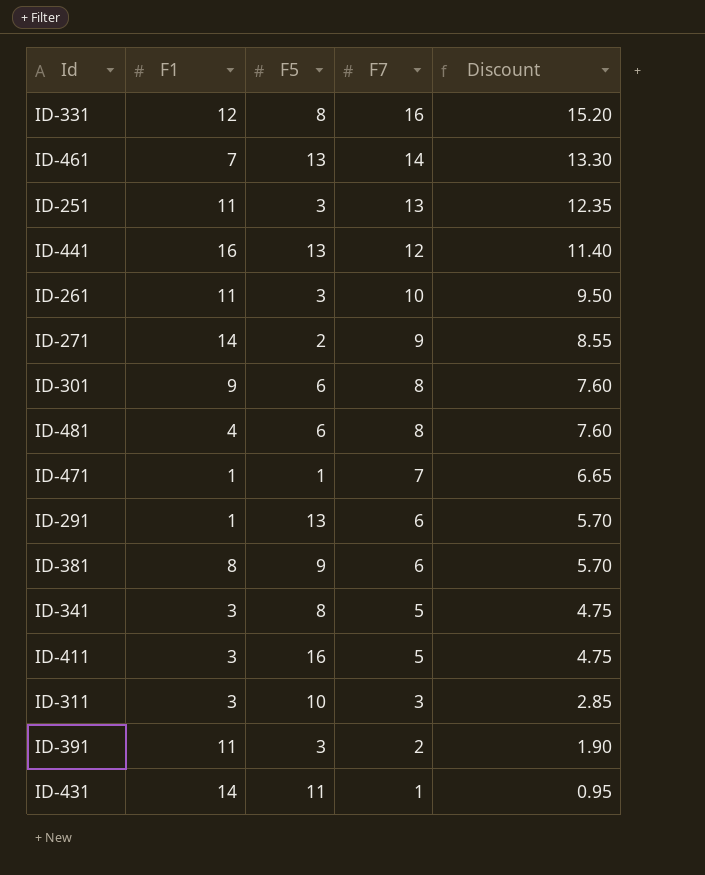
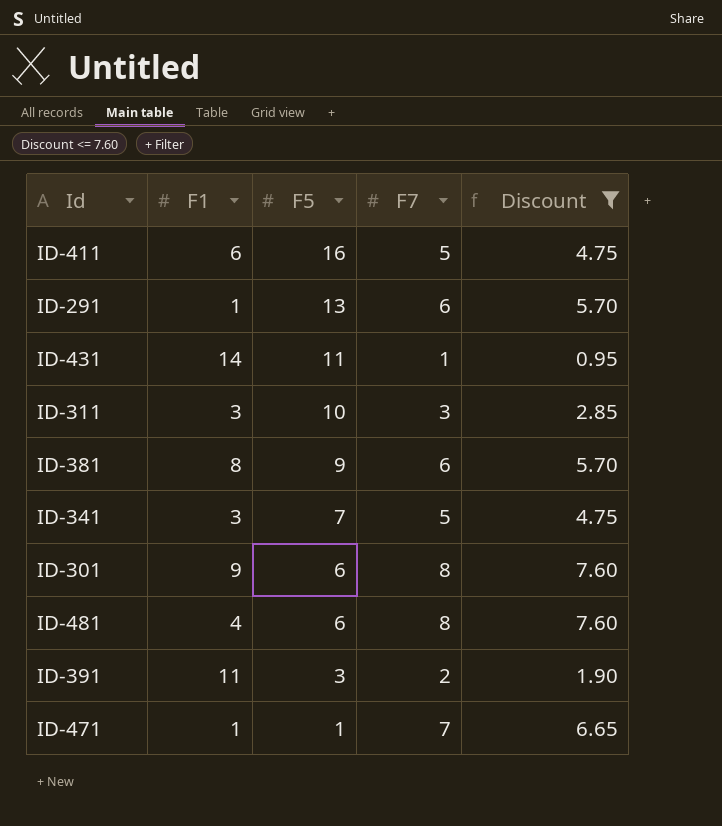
filter: none -> Discount <= 7.60
row order: F7 descending -> F5 descending
ID-411 | F1: 3 -> 6
ID-341 | F5: 8 -> 7

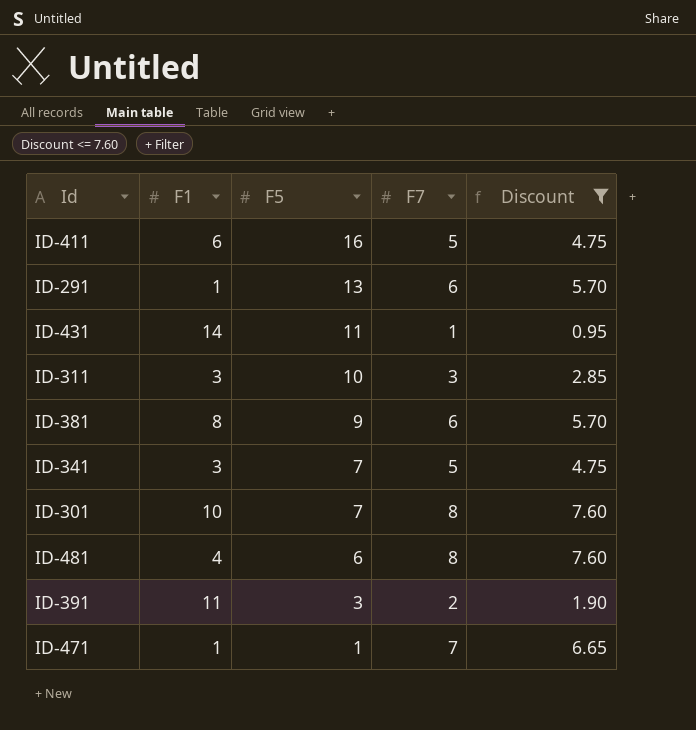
ID-301 | F1: 9 -> 10
ID-301 | F5: 6 -> 7

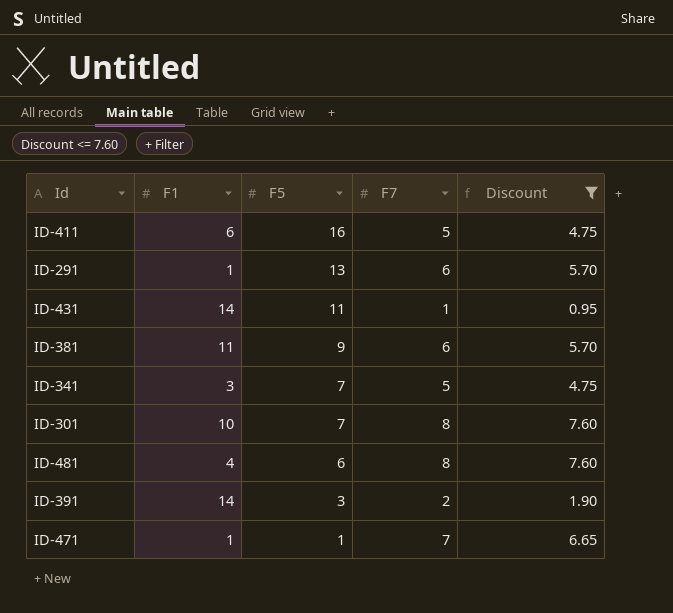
row ID-311: 3 | 10 | 3 | 2.85 -> none
ID-381 | F1: 8 -> 11
ID-391 | F1: 11 -> 14

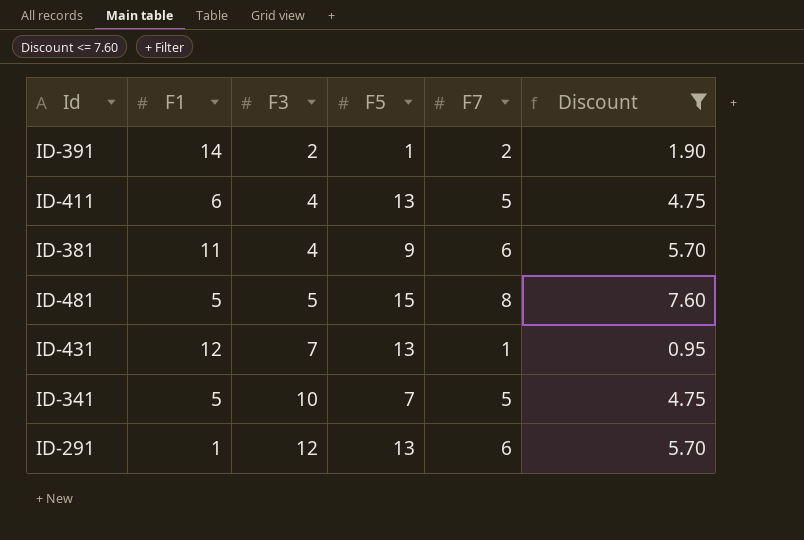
row order: F5 descending -> F3 ascending
column F3 | position: none -> 3
row ID-301: 10 | 7 | 8 | 7.60 -> none
row ID-471: 1 | 1 | 7 | 6.65 -> none
ID-391 | F5: 3 -> 1
ID-411 | F5: 16 -> 13
ID-481 | F1: 4 -> 5
ID-481 | F5: 6 -> 15
ID-431 | F1: 14 -> 12
ID-431 | F5: 11 -> 13
ID-341 | F1: 3 -> 5

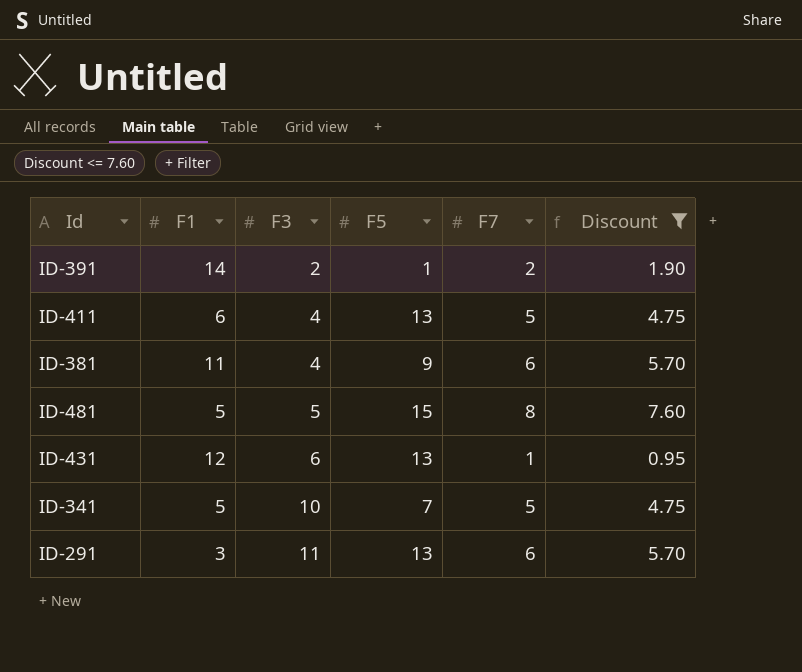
ID-431 | F3: 7 -> 6
ID-291 | F1: 1 -> 3
ID-291 | F3: 12 -> 11

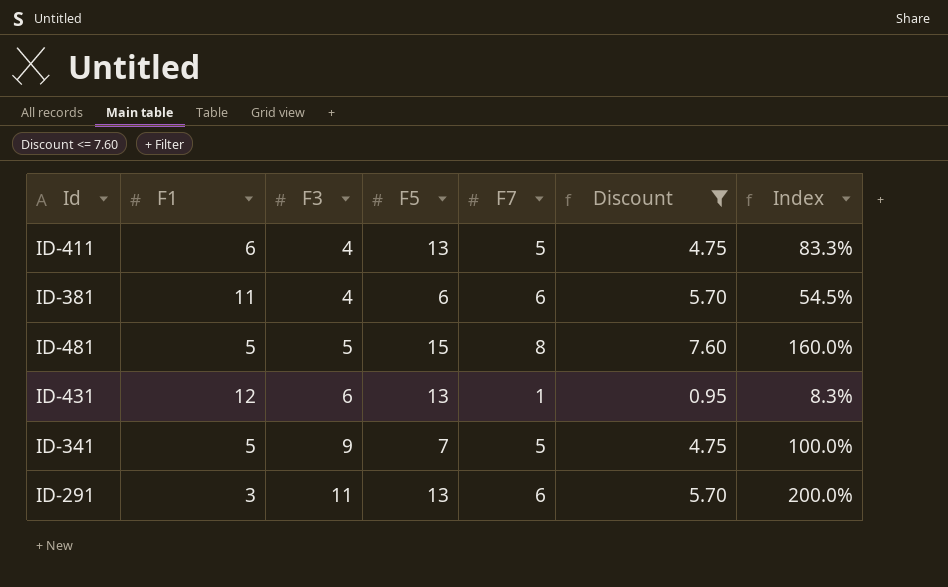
column Index | formula: none -> [F7] / [F1]
row ID-391: 14 | 2 | 1 | 2 | 1.90 -> none
ID-381 | F5: 9 -> 6
ID-341 | F3: 10 -> 9

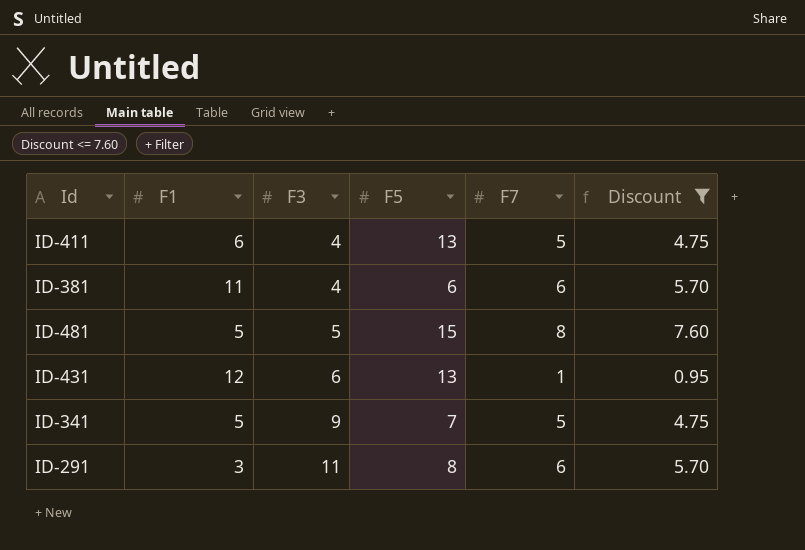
column Index | formula: [F7] / [F1] -> none
ID-291 | F5: 13 -> 8

